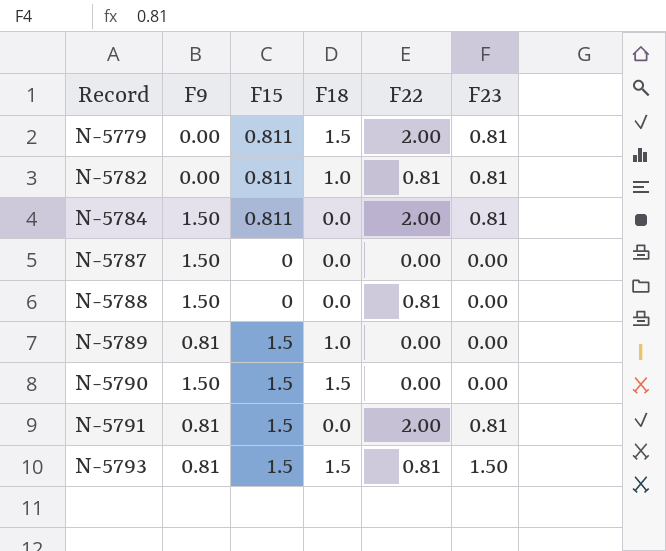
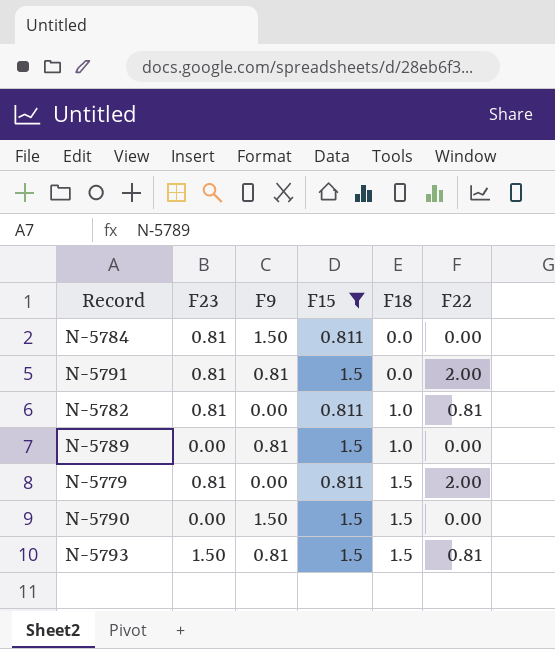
filter: none -> F15 != 0
row order: Record ascending -> F18 ascending
column F23 | position: 6 -> 2
N-5784 | F22: 2.00 -> 0.00

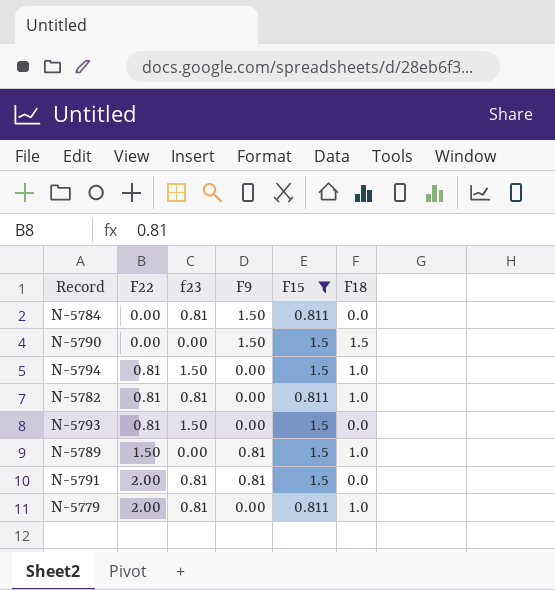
row order: F18 ascending -> F22 ascending
column F22 | position: 6 -> 2
column name: F23 -> f23
row N-5794: none -> 0.81 | 1.50 | 0.00 | 1.5 | 1.0
N-5793 | F9: 0.81 -> 0.00
N-5793 | F18: 1.5 -> 0.0
N-5789 | F22: 0.00 -> 1.50
N-5779 | F18: 1.5 -> 1.0

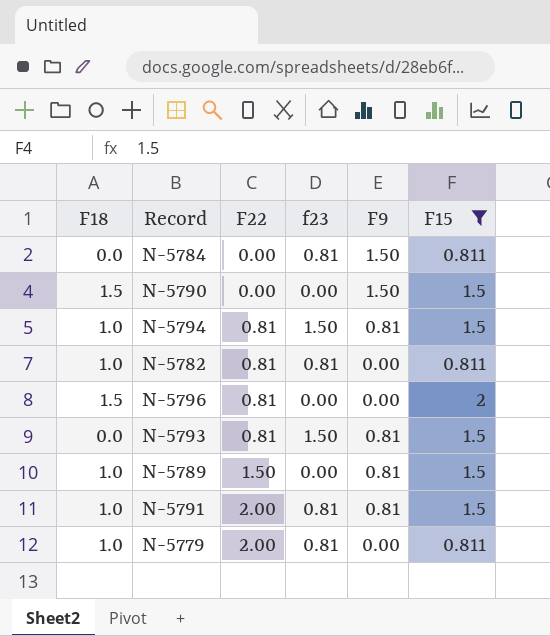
column F18 | position: 6 -> 1
N-5794 | F9: 0.00 -> 0.81
row N-5796: none -> 1.5 | 0.81 | 0.00 | 0.00 | 2
N-5793 | F9: 0.00 -> 0.81
N-5791 | F18: 0.0 -> 1.0

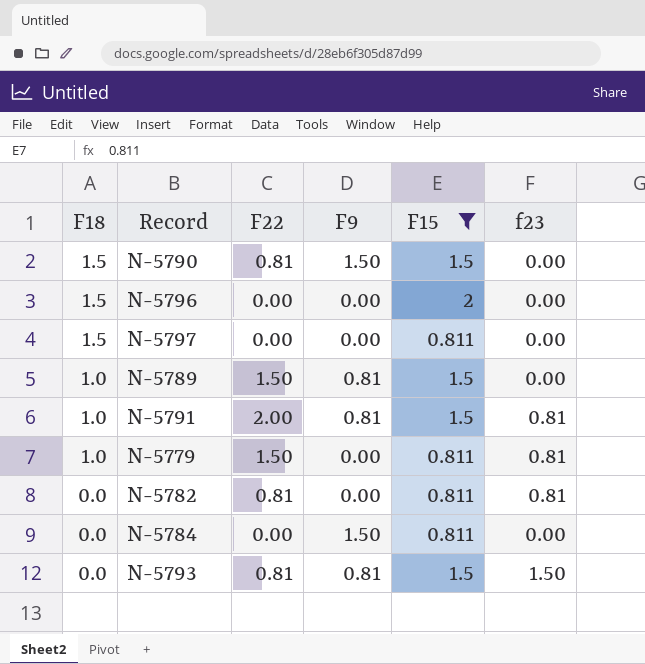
row order: F22 ascending -> F18 descending
column f23 | position: 4 -> 6
row N-5794: 1.0 | 0.81 | 1.50 | 0.81 | 1.5 -> none
N-5790 | F22: 0.00 -> 0.81
N-5796 | F22: 0.81 -> 0.00
row N-5797: none -> 1.5 | 0.00 | 0.00 | 0.811 | 0.00
N-5779 | F22: 2.00 -> 1.50
N-5782 | F18: 1.0 -> 0.0
N-5784 | f23: 0.81 -> 0.00

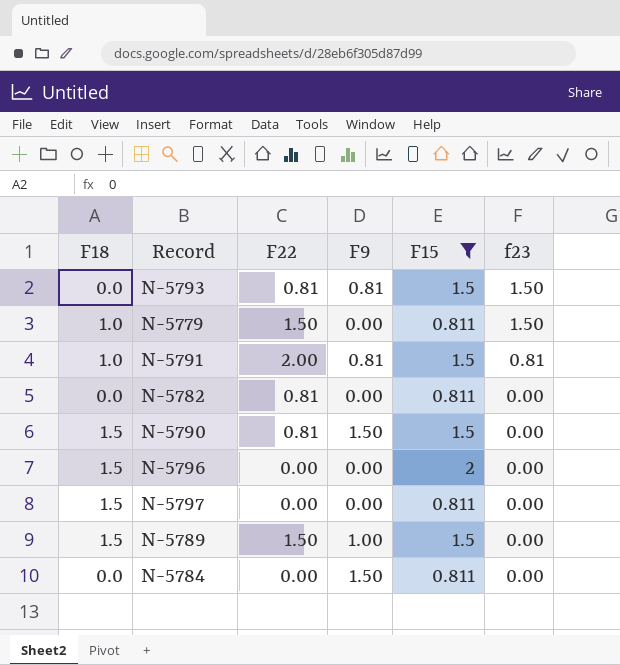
row order: F18 descending -> f23 descending
N-5779 | f23: 0.81 -> 1.50
N-5782 | f23: 0.81 -> 0.00
N-5789 | F18: 1.0 -> 1.5
N-5789 | F9: 0.81 -> 1.00

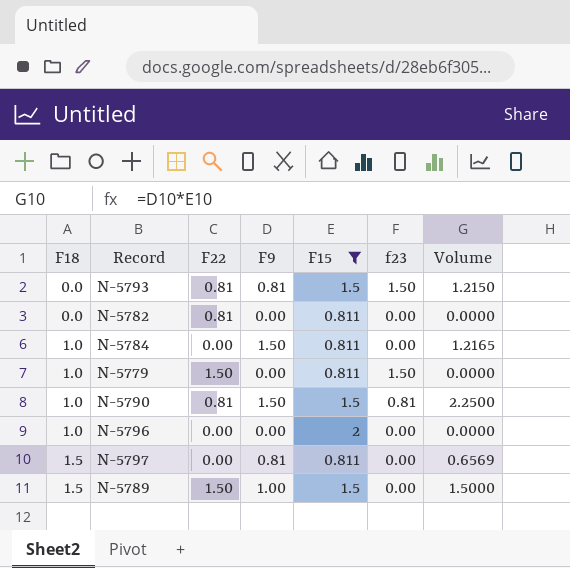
row order: f23 descending -> F18 ascending
column Volume | formula: none -> [F9] * [F15]
row N-5791: 1.0 | 2.00 | 0.81 | 1.5 | 0.81 -> none
N-5784 | F18: 0.0 -> 1.0
N-5790 | F18: 1.5 -> 1.0
N-5790 | f23: 0.00 -> 0.81
N-5796 | F18: 1.5 -> 1.0
N-5797 | F9: 0.00 -> 0.81

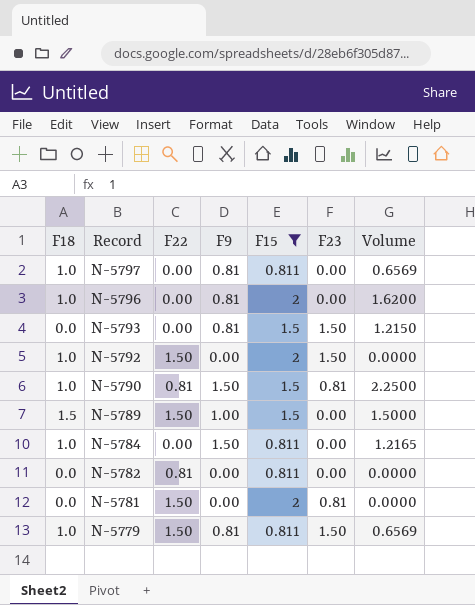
row order: F18 ascending -> Record descending
column name: f23 -> F23
N-5797 | F18: 1.5 -> 1.0
N-5796 | F9: 0.00 -> 0.81
N-5796 | Volume: 0.0000 -> 1.6200
N-5793 | F22: 0.81 -> 0.00
row N-5792: none -> 1.0 | 1.50 | 0.00 | 2 | 1.50 | 0.0000
row N-5781: none -> 0.0 | 1.50 | 0.00 | 2 | 0.81 | 0.0000
N-5779 | F9: 0.00 -> 0.81
N-5779 | Volume: 0.0000 -> 0.6569

